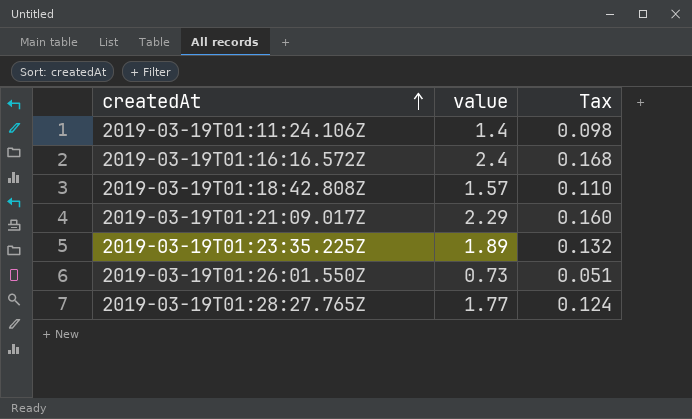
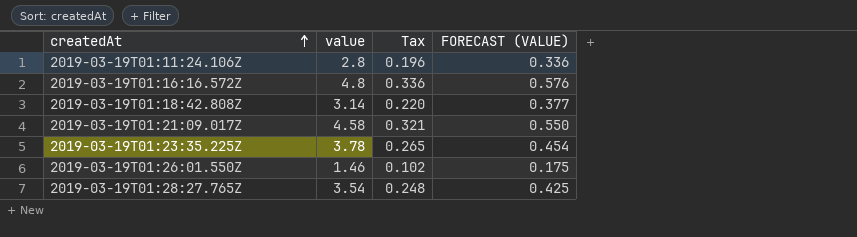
column FORECAST (VALUE) | formula: none -> [value] * 0.12
2019-03-19T01:11:24.106Z | value: 1.4 -> 2.8
2019-03-19T01:11:24.106Z | Tax: 0.098 -> 0.196
2019-03-19T01:16:16.572Z | value: 2.4 -> 4.8
2019-03-19T01:16:16.572Z | Tax: 0.168 -> 0.336
2019-03-19T01:18:42.808Z | value: 1.57 -> 3.14
2019-03-19T01:18:42.808Z | Tax: 0.110 -> 0.220
2019-03-19T01:21:09.017Z | value: 2.29 -> 4.58
2019-03-19T01:21:09.017Z | Tax: 0.160 -> 0.321
2019-03-19T01:23:35.225Z | value: 1.89 -> 3.78
2019-03-19T01:23:35.225Z | Tax: 0.132 -> 0.265
2019-03-19T01:26:01.550Z | value: 0.73 -> 1.46
2019-03-19T01:26:01.550Z | Tax: 0.051 -> 0.102
2019-03-19T01:28:27.765Z | value: 1.77 -> 3.54
2019-03-19T01:28:27.765Z | Tax: 0.124 -> 0.248

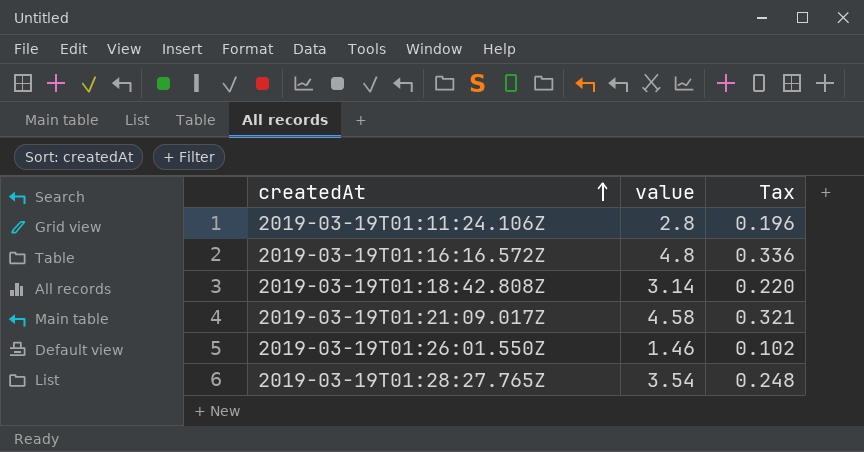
column FORECAST (VALUE) | formula: [value] * 0.12 -> none
row 2019-03-19T01:23:35.225Z: 3.78 | 0.265 | 0.454 -> none

